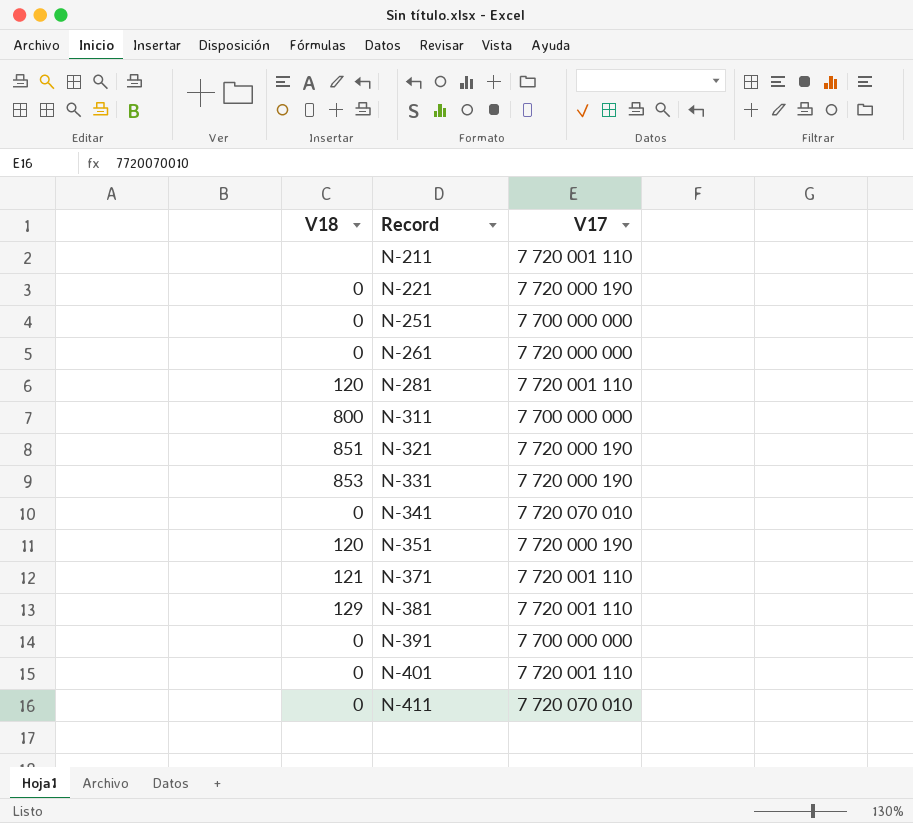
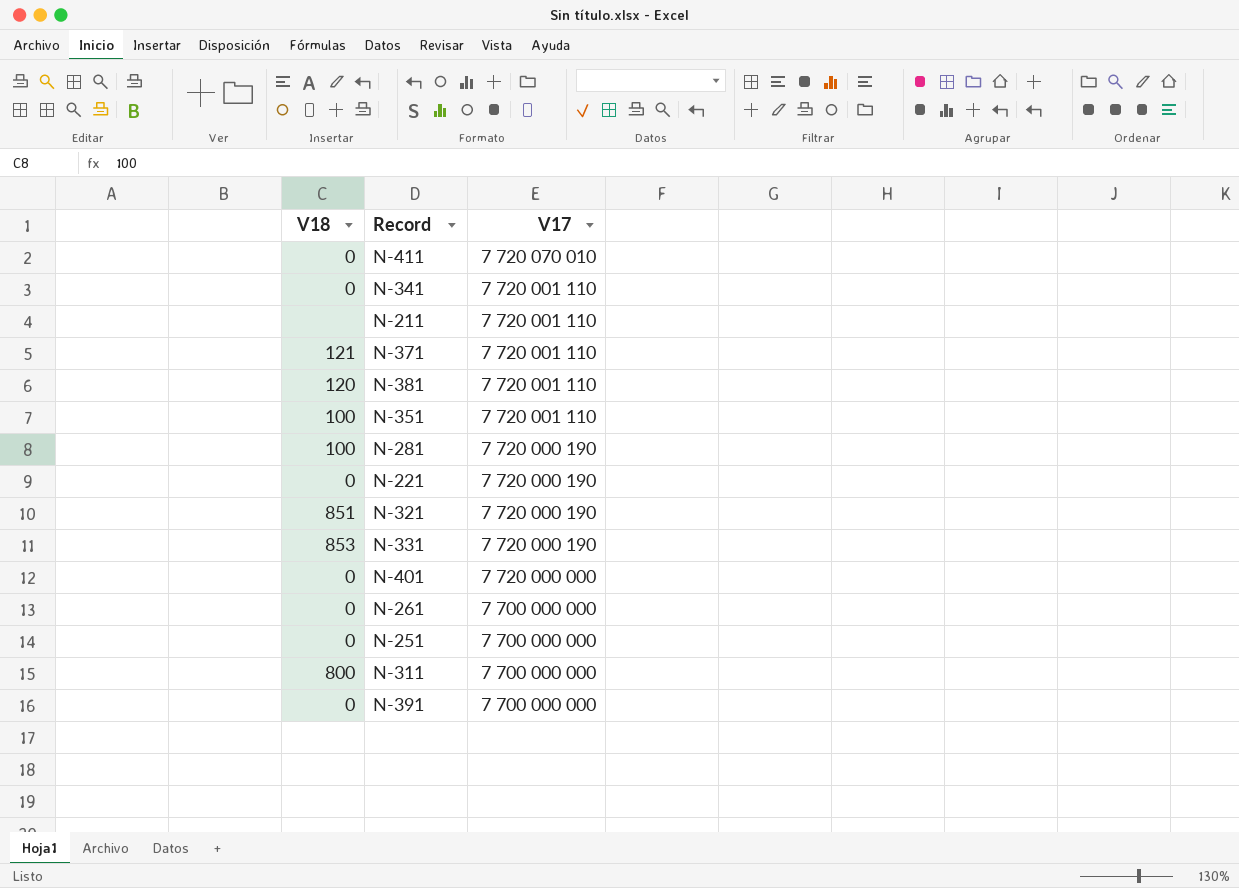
row order: Record ascending -> V17 descending
N-341 | V17: 7 720 070 010 -> 7 720 001 110
N-381 | V18: 129 -> 120
N-351 | V18: 120 -> 100
N-351 | V17: 7 720 000 190 -> 7 720 001 110
N-281 | V18: 120 -> 100
N-281 | V17: 7 720 001 110 -> 7 720 000 190
N-401 | V17: 7 720 001 110 -> 7 720 000 000
N-261 | V17: 7 720 000 000 -> 7 700 000 000

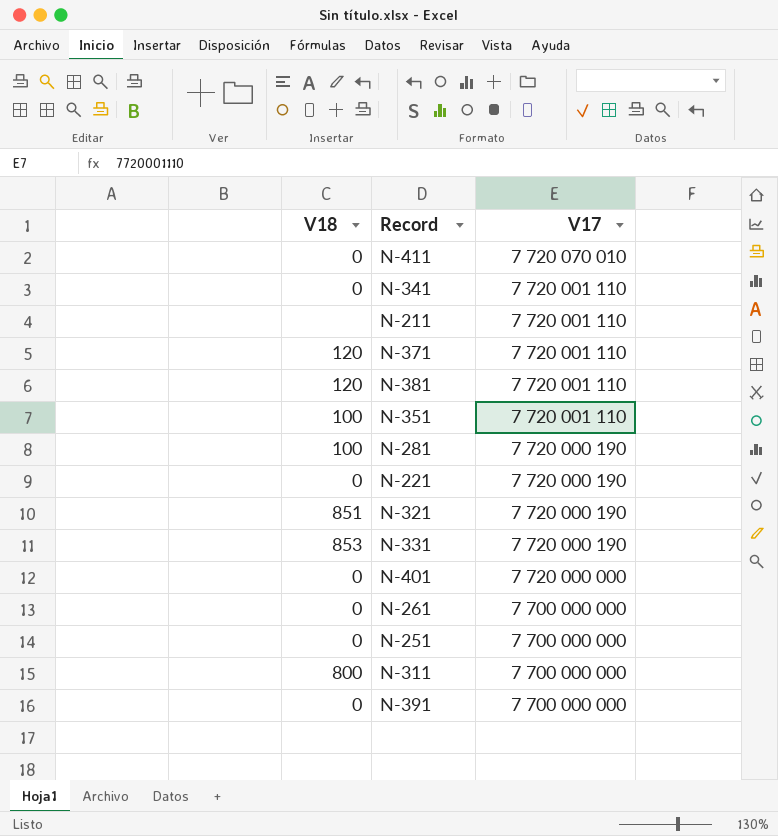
N-371 | V18: 121 -> 120

